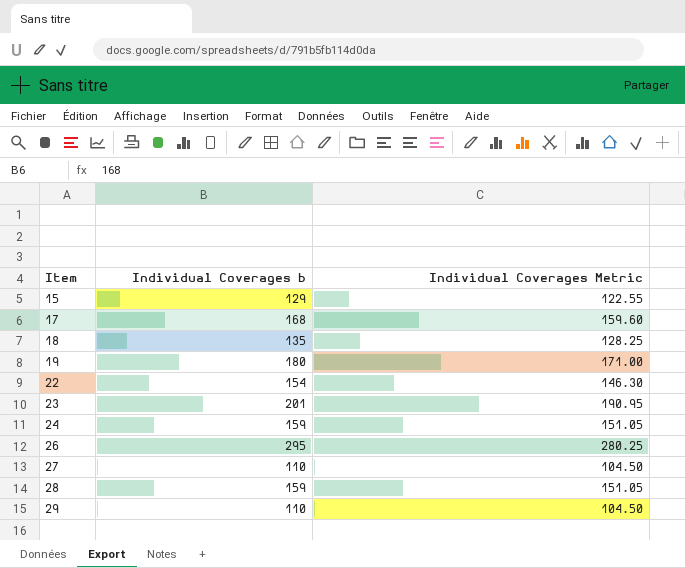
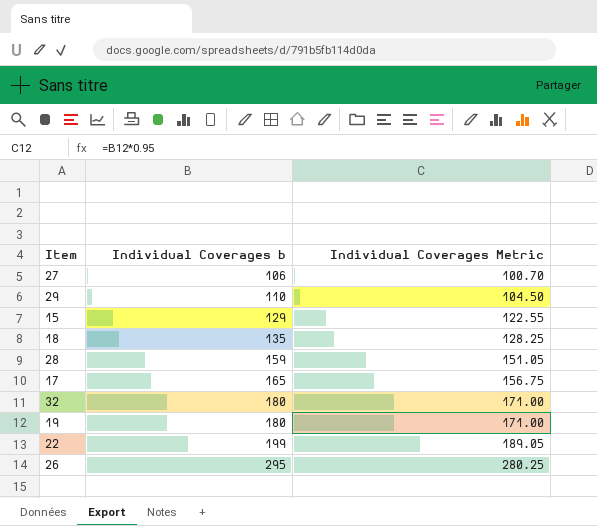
row order: Item ascending -> Individual Coverages b ascending
row 23: 201 | 190.95 -> none
row 24: 159 | 151.05 -> none
27 | Individual Coverages b: 110 -> 106
27 | Individual Coverages Metric: 104.50 -> 100.70
17 | Individual Coverages b: 168 -> 165
17 | Individual Coverages Metric: 159.60 -> 156.75
row 32: none -> 180 | 171.00
22 | Individual Coverages b: 154 -> 199
22 | Individual Coverages Metric: 146.30 -> 189.05

